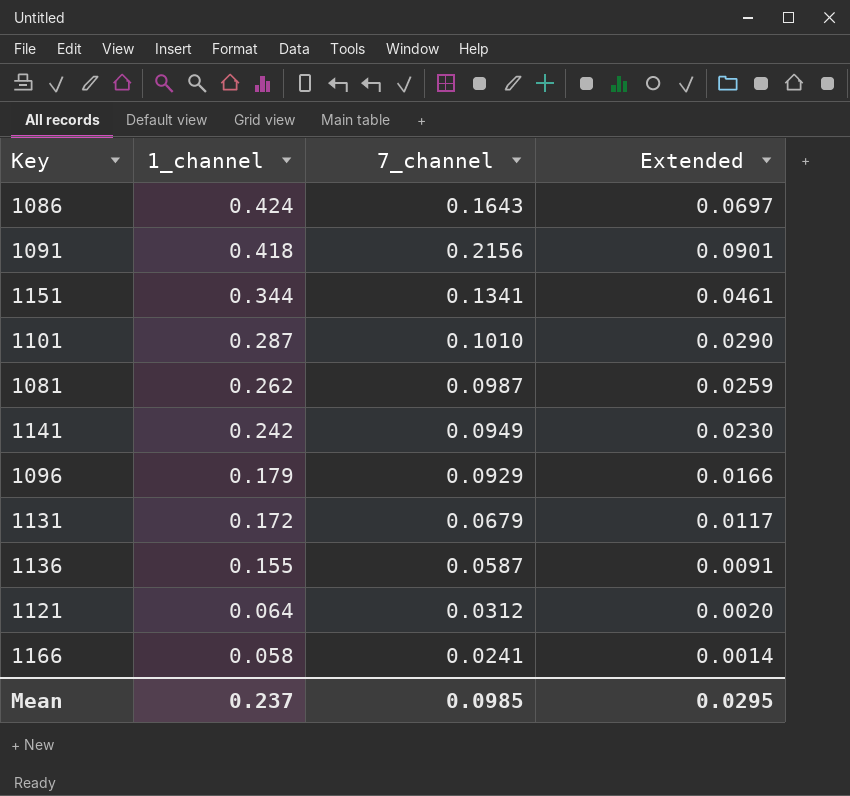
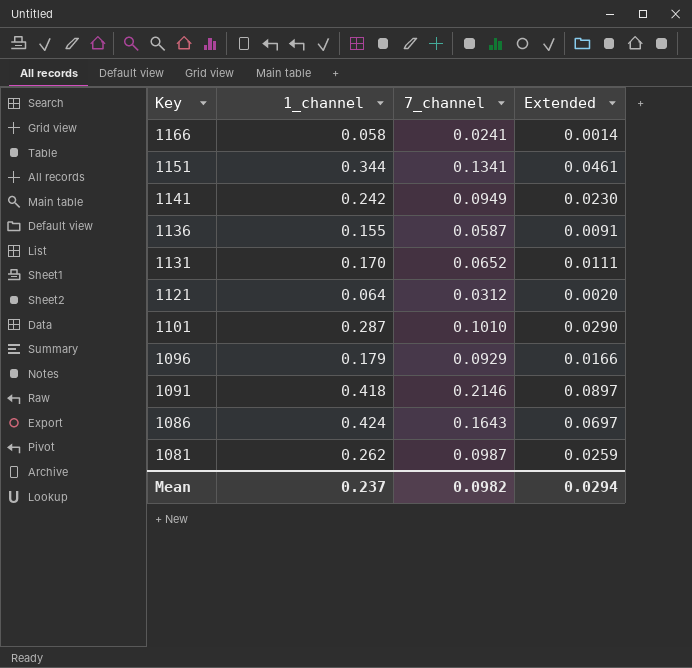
row order: 1_channel descending -> Key descending
1131 | 1_channel: 0.172 -> 0.170
1131 | 7_channel: 0.0679 -> 0.0652
1131 | Extended: 0.0117 -> 0.0111
1091 | 7_channel: 0.2156 -> 0.2146
1091 | Extended: 0.0901 -> 0.0897
Mean | 7_channel: 0.0985 -> 0.0982
Mean | Extended: 0.0295 -> 0.0294

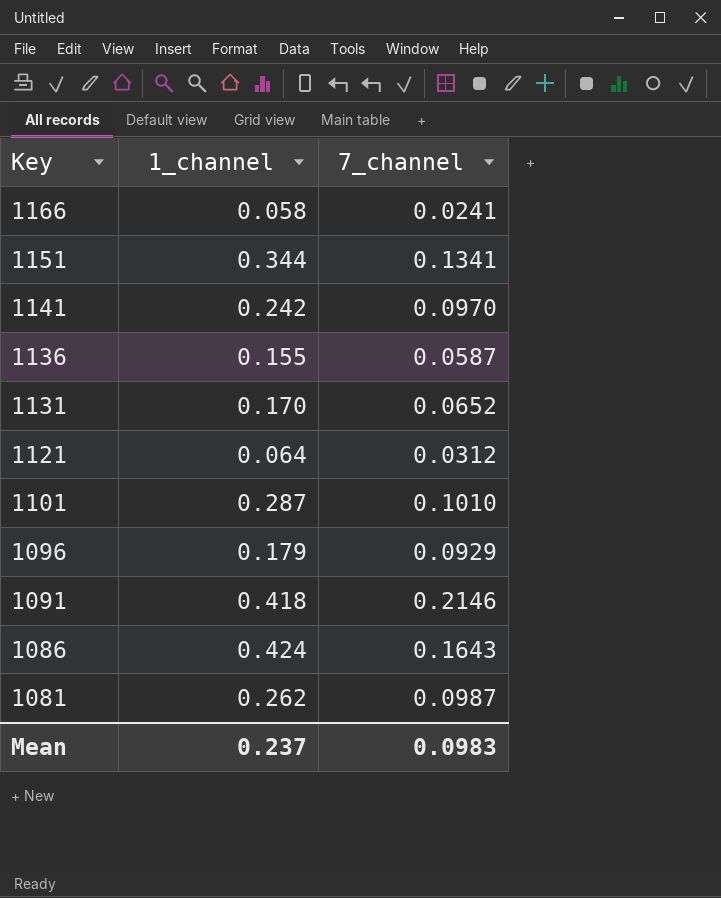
column Extended | formula: [1_channel] * [7_channel] -> none
1141 | 7_channel: 0.0949 -> 0.0970
Mean | 7_channel: 0.0982 -> 0.0983

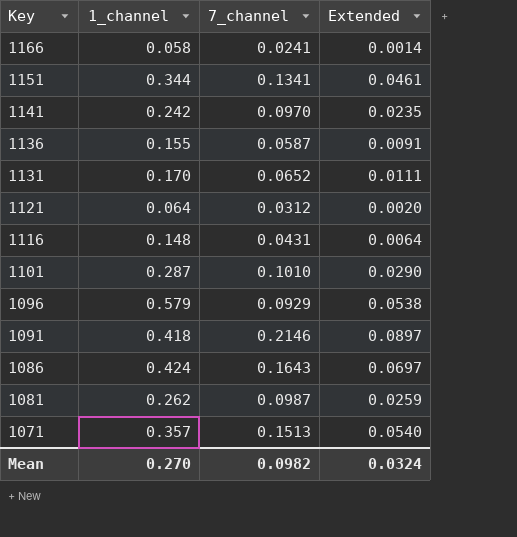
column Extended | formula: none -> [1_channel] * [7_channel]
row 1116: none -> 0.148 | 0.0431 | 0.0064
1096 | 1_channel: 0.179 -> 0.579
row 1071: none -> 0.357 | 0.1513 | 0.0540
Mean | 1_channel: 0.237 -> 0.270
Mean | 7_channel: 0.0983 -> 0.0982

